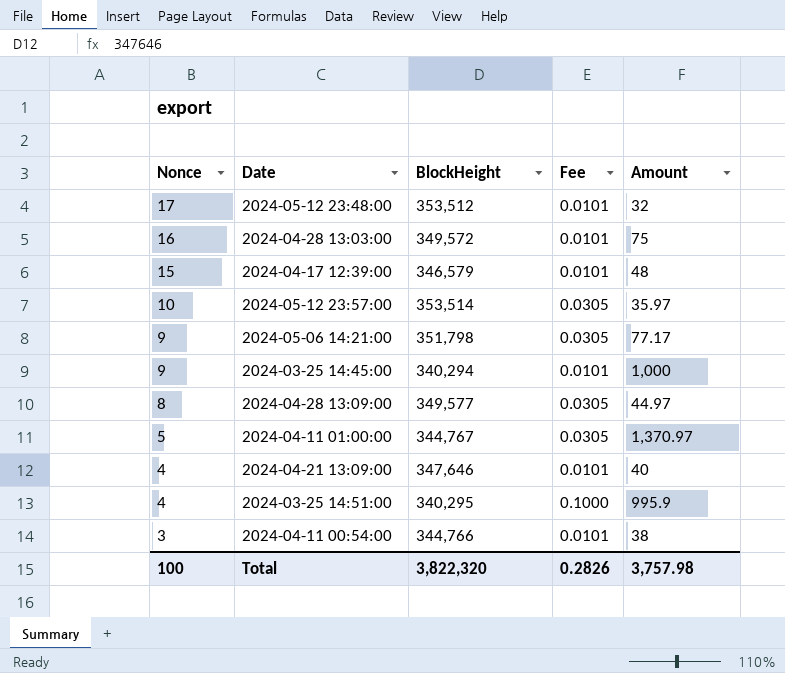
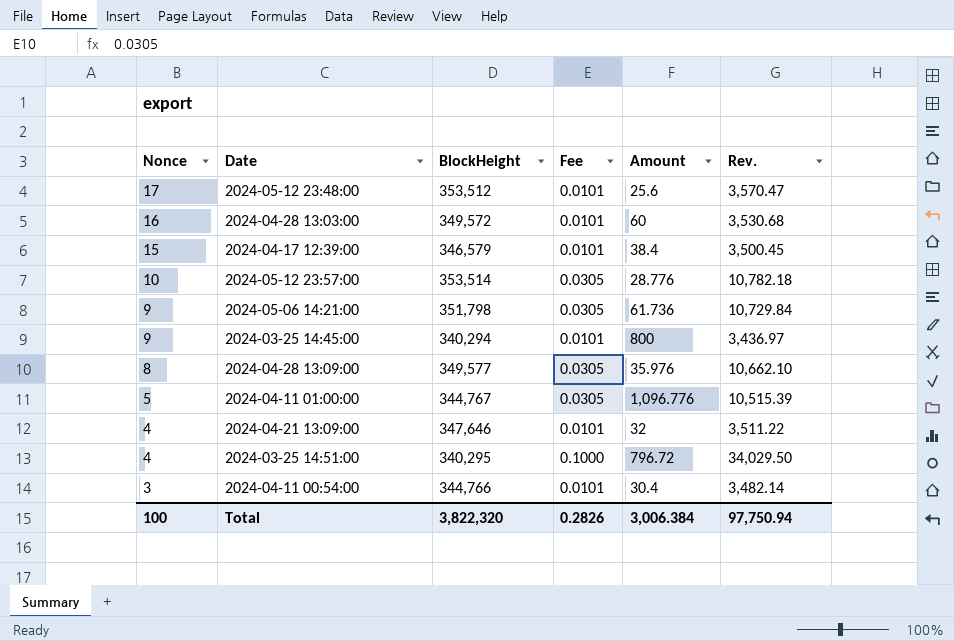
column Rev. | formula: none -> [BlockHeight] * [Fee]
2024-05-12 23:48:00 | Amount: 32 -> 25.6
2024-04-28 13:03:00 | Amount: 75 -> 60
2024-04-17 12:39:00 | Amount: 48 -> 38.4
2024-05-12 23:57:00 | Amount: 35.97 -> 28.776
2024-05-06 14:21:00 | Amount: 77.17 -> 61.736
2024-03-25 14:45:00 | Amount: 1,000 -> 800
2024-04-28 13:09:00 | Amount: 44.97 -> 35.976
2024-04-11 01:00:00 | Amount: 1,370.97 -> 1,096.776
2024-04-21 13:09:00 | Amount: 40 -> 32
2024-03-25 14:51:00 | Amount: 995.9 -> 796.72
2024-04-11 00:54:00 | Amount: 38 -> 30.4
Total | Amount: 3,757.98 -> 3,006.384

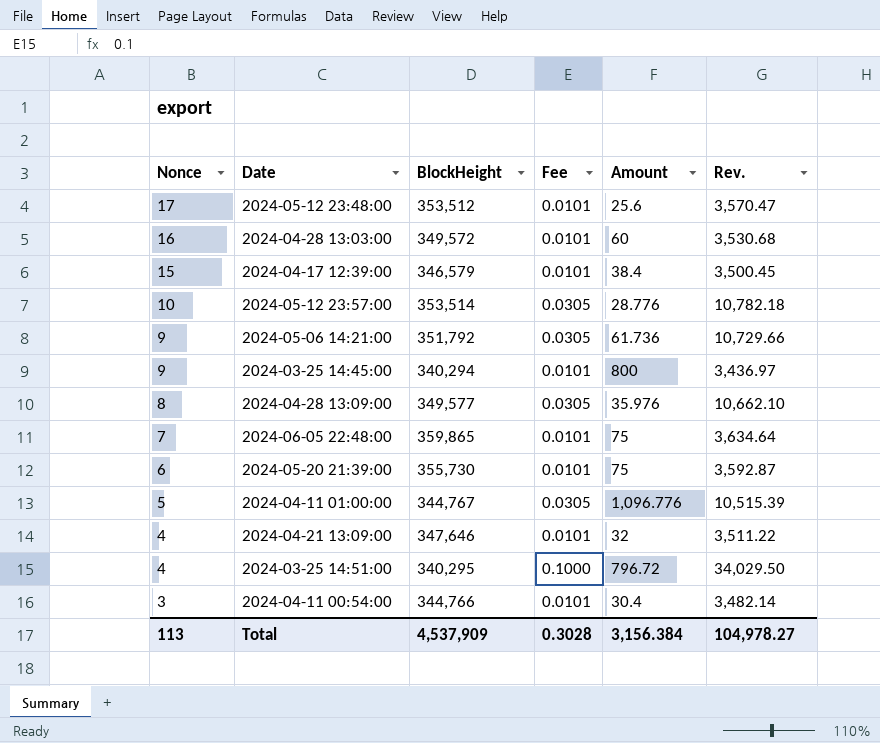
2024-05-06 14:21:00 | BlockHeight: 351,798 -> 351,792
2024-05-06 14:21:00 | Rev.: 10,729.84 -> 10,729.66
row 2024-06-05 22:48:00: none -> 7 | 359,865 | 0.0101 | 75 | 3,634.64
row 2024-05-20 21:39:00: none -> 6 | 355,730 | 0.0101 | 75 | 3,592.87
Total | Nonce: 100 -> 113
Total | BlockHeight: 3,822,320 -> 4,537,909
Total | Fee: 0.2826 -> 0.3028
Total | Amount: 3,006.384 -> 3,156.384
Total | Rev.: 97,750.94 -> 104,978.27

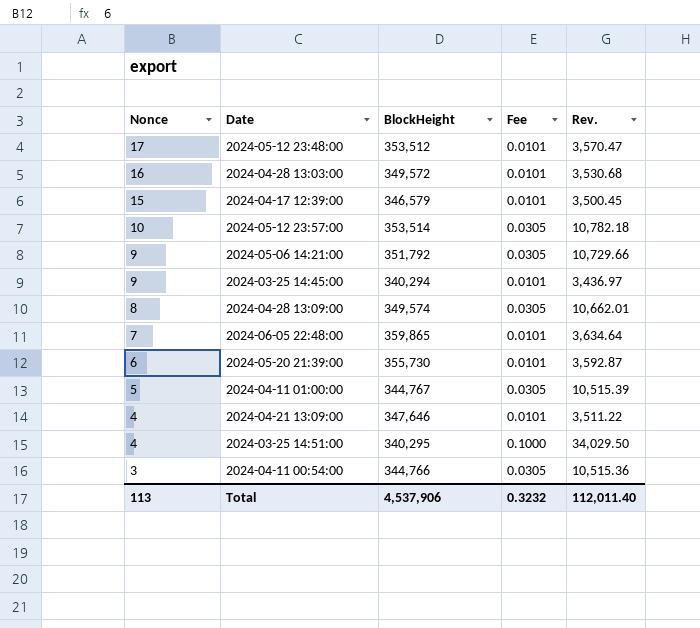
column Amount | position: 5 -> none
2024-04-28 13:09:00 | BlockHeight: 349,577 -> 349,574
2024-04-28 13:09:00 | Rev.: 10,662.10 -> 10,662.01
2024-04-11 00:54:00 | Fee: 0.0101 -> 0.0305
2024-04-11 00:54:00 | Rev.: 3,482.14 -> 10,515.36
Total | BlockHeight: 4,537,909 -> 4,537,906
Total | Fee: 0.3028 -> 0.3232
Total | Rev.: 104,978.27 -> 112,011.40

